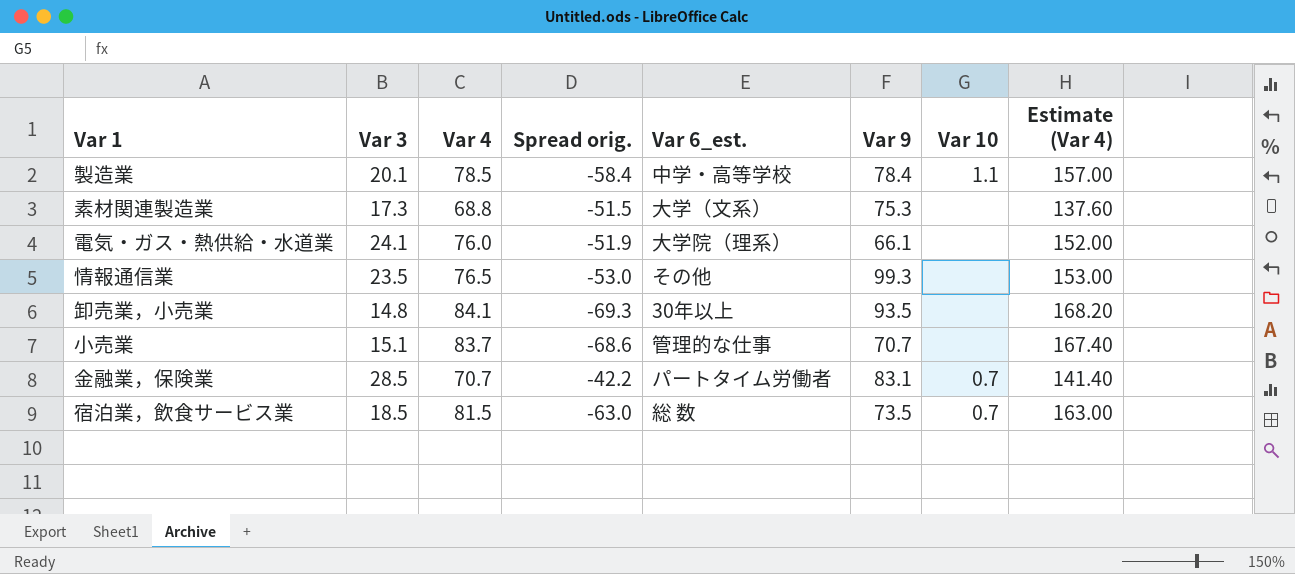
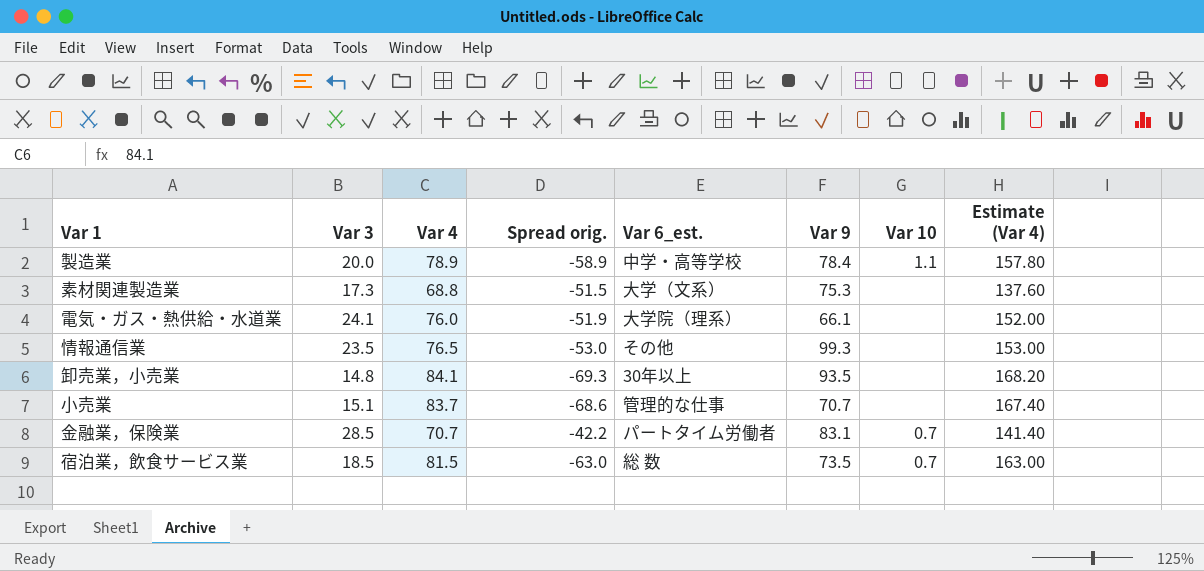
製造業 | Var 3: 20.1 -> 20.0
製造業 | Var 4: 78.5 -> 78.9
製造業 | Spread orig.: -58.4 -> -58.9
製造業 | Estimate (Var 4): 157.00 -> 157.80

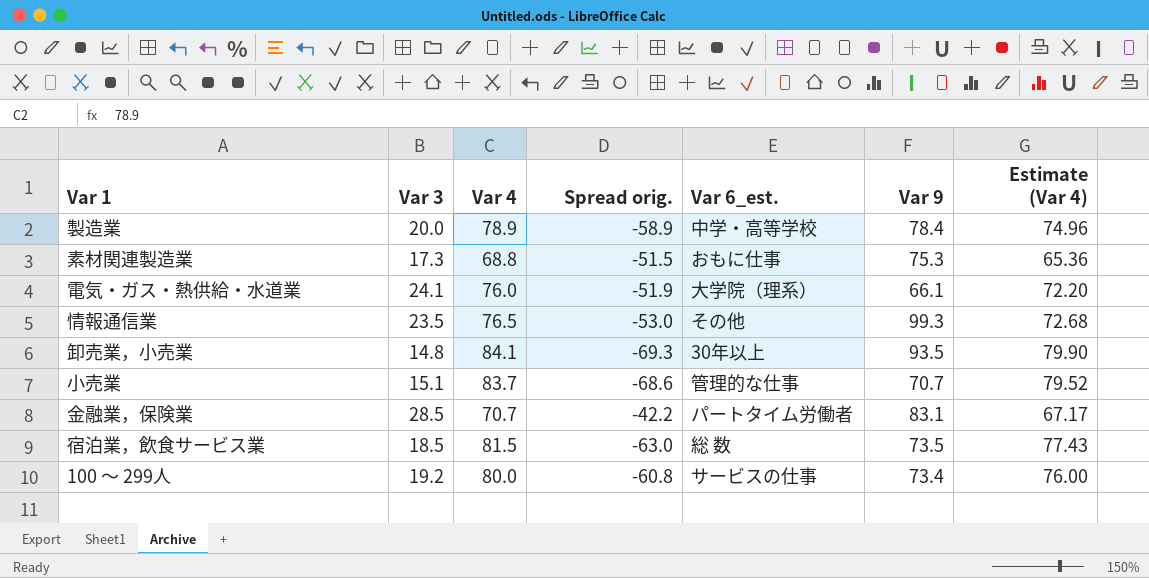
column Var 10 | position: 7 -> none
column Estimate (Var 4) | formula: [Var 4] * 2 -> [Var 4] * 0.95
素材関連製造業 | Var 6_est.: 大学（文系） -> おもに仕事
row 100 ～ 299人: none -> 19.2 | 80.0 | -60.8 | サービスの仕事 | 73.4 | 76.00

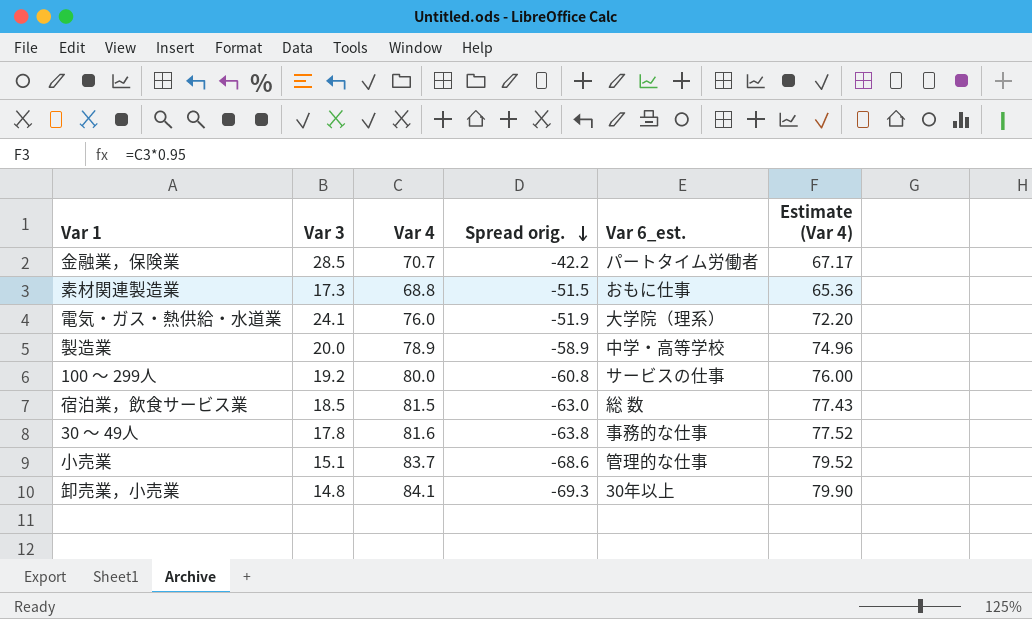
row order: none -> Spread orig. descending
column Var 9 | position: 6 -> none
row 情報通信業: 23.5 | 76.5 | -53.0 | その他 | 99.3 | 72.68 -> none
row 30 ～ 49人: none -> 17.8 | 81.6 | -63.8 | 事務的な仕事 | 77.52

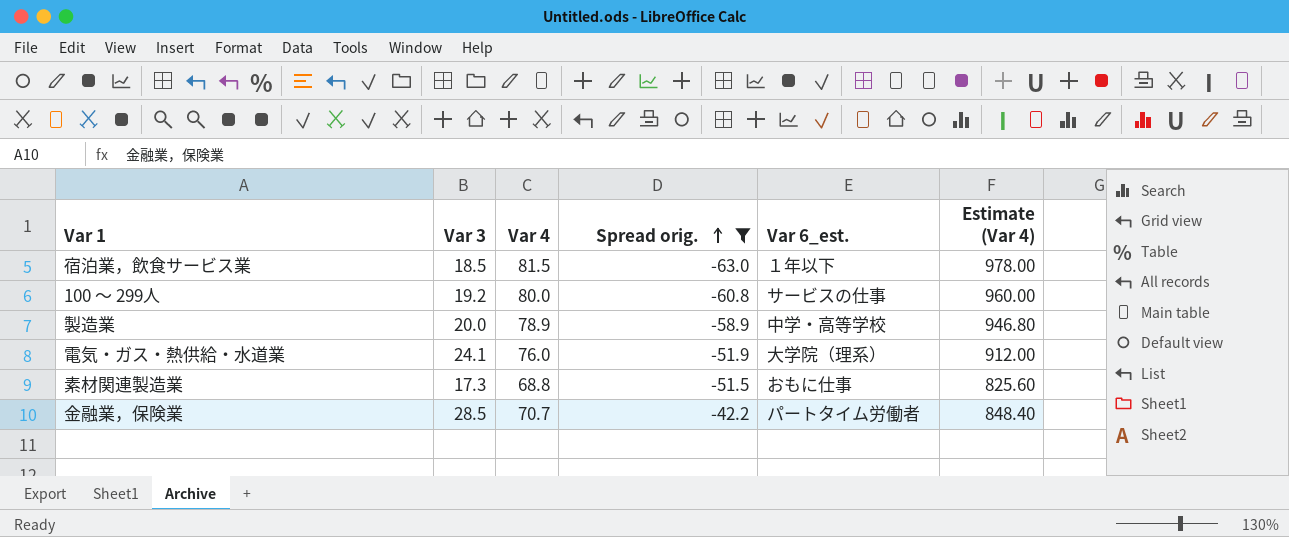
filter: none -> Spread orig. >= -63.0
row order: Spread orig. descending -> Spread orig. ascending
column Estimate (Var 4) | formula: [Var 4] * 0.95 -> [Var 4] * 12
宿泊業，飲食サービス業 | Var 6_est.: 総 数 -> １年以下

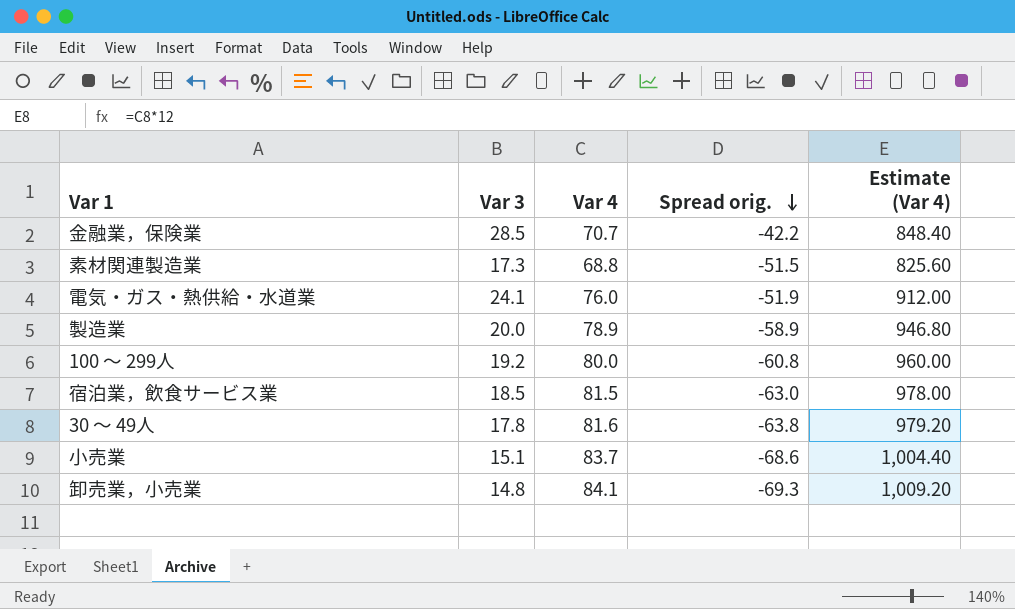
filter: Spread orig. >= -63.0 -> none
row order: Spread orig. ascending -> Spread orig. descending
column Var 6_est. | position: 5 -> none

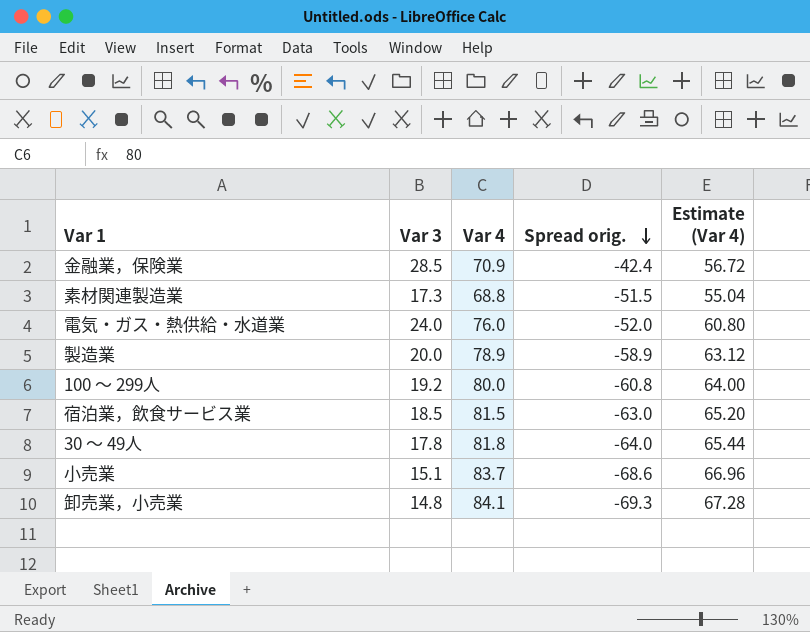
column Estimate (Var 4) | formula: [Var 4] * 12 -> [Var 4] * 0.8
金融業，保険業 | Var 4: 70.7 -> 70.9
金融業，保険業 | Spread orig.: -42.2 -> -42.4
電気・ガス・熱供給・水道業 | Var 3: 24.1 -> 24.0
電気・ガス・熱供給・水道業 | Spread orig.: -51.9 -> -52.0
30 ～ 49人 | Var 4: 81.6 -> 81.8
30 ～ 49人 | Spread orig.: -63.8 -> -64.0

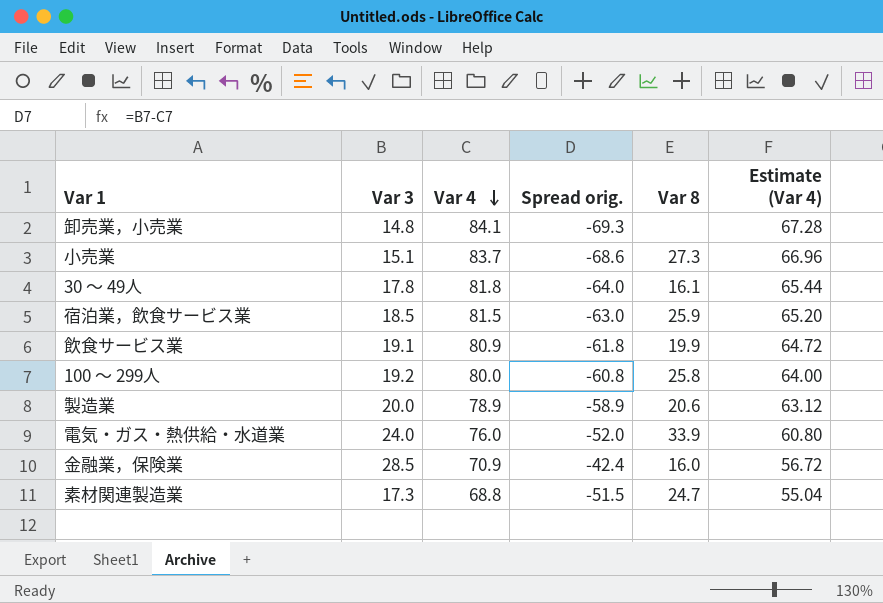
row order: Spread orig. descending -> Var 4 descending
column Var 8 | position: none -> 5
row 飲食サービス業: none -> 19.1 | 80.9 | -61.8 | 19.9 | 64.72

